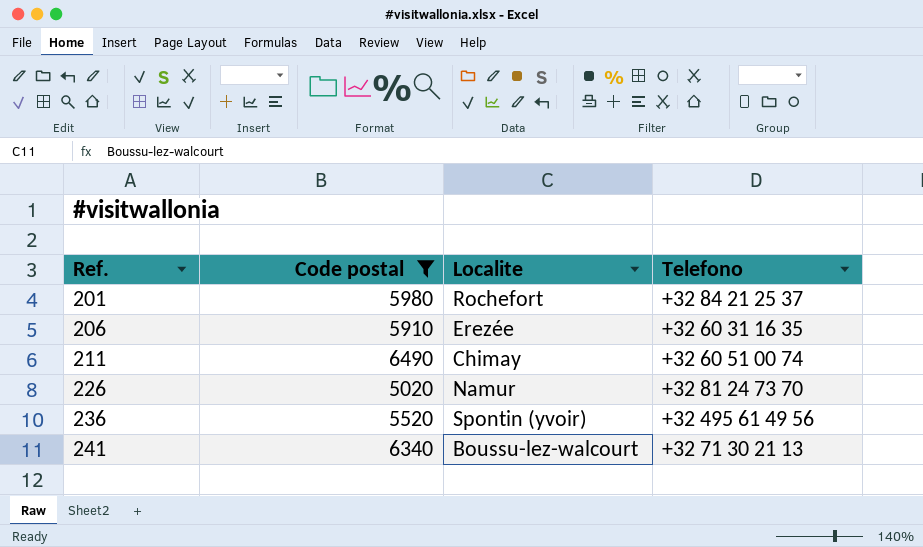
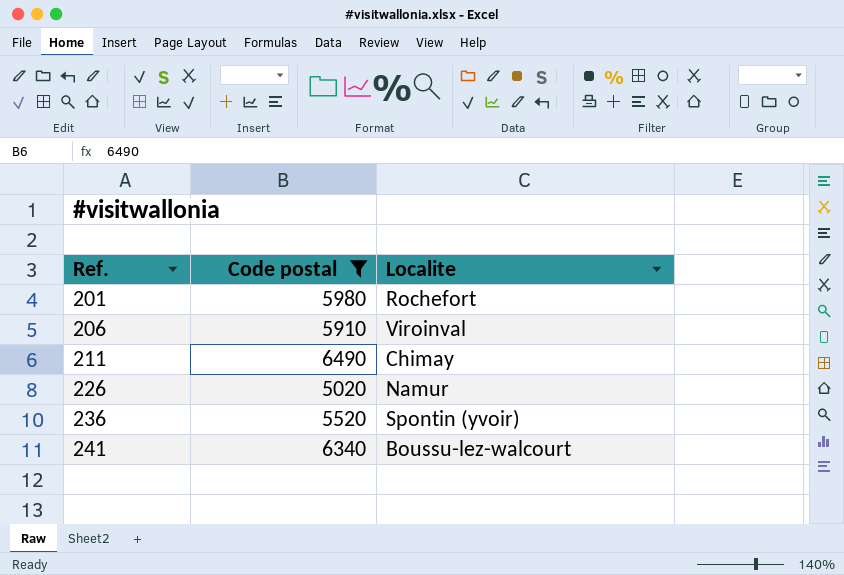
column Telefono | position: 4 -> none
206 | Localite: Erezée -> Viroinval

